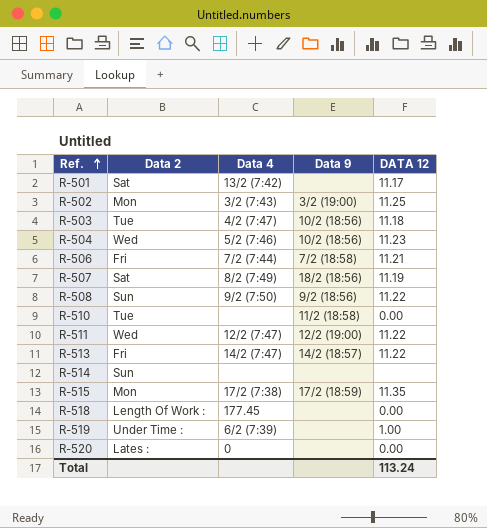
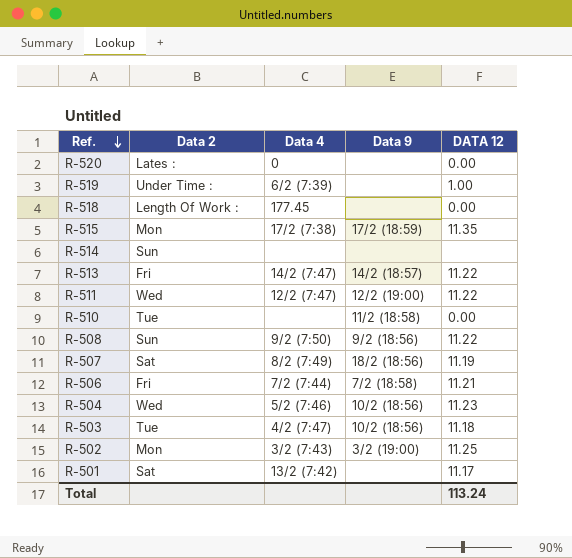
row order: Ref. ascending -> Ref. descending

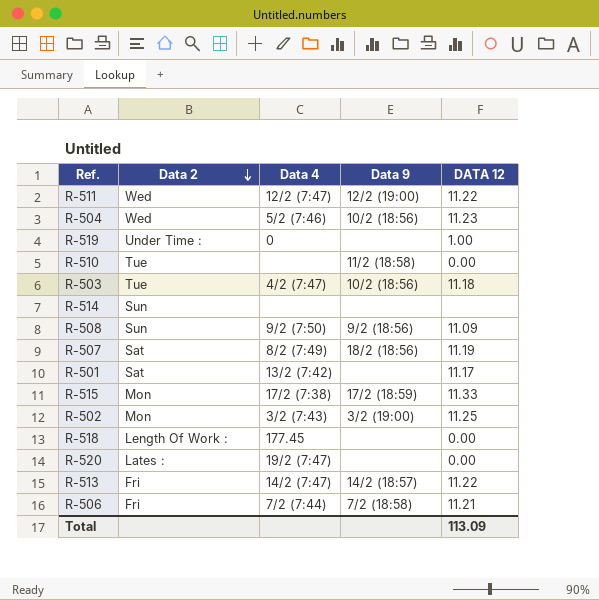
row order: Ref. descending -> Data 2 descending
R-519 | Data 4: 6/2 (7:39) -> 0
R-508 | DATA 12: 11.22 -> 11.09
R-515 | DATA 12: 11.35 -> 11.33
R-520 | Data 4: 0 -> 19/2 (7:47)
Total | DATA 12: 113.24 -> 113.09

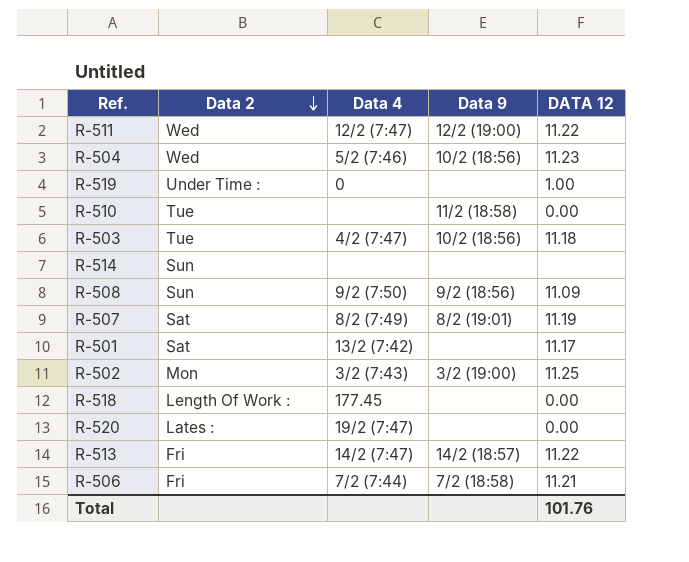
row R-515: Mon | 17/2 (7:38) | 17/2 (18:59) | 11.33 -> none
R-507 | Data 9: 18/2 (18:56) -> 8/2 (19:01)
Total | DATA 12: 113.09 -> 101.76

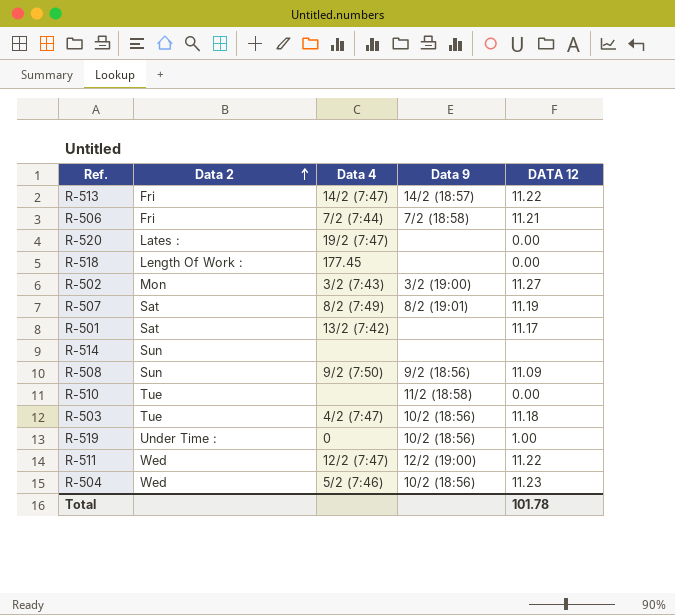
row order: Data 2 descending -> Data 2 ascending
R-502 | DATA 12: 11.25 -> 11.27
R-519 | Data 9: none -> 10/2 (18:56)
Total | DATA 12: 101.76 -> 101.78

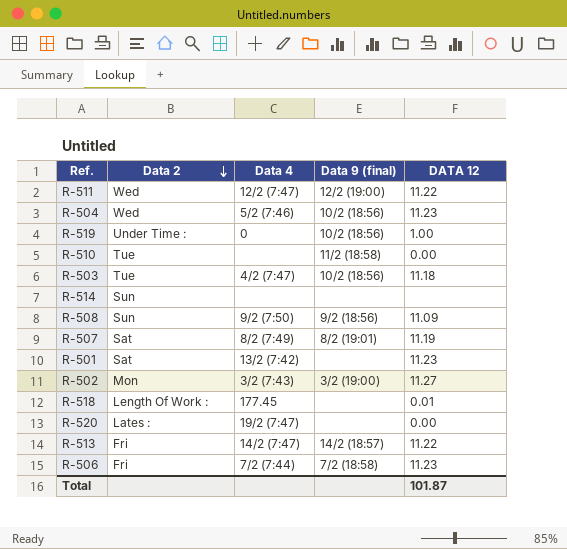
row order: Data 2 ascending -> Data 2 descending
column name: Data 9 -> Data 9 (final)
R-501 | DATA 12: 11.17 -> 11.23
R-518 | DATA 12: 0.00 -> 0.01
R-506 | DATA 12: 11.21 -> 11.23
Total | DATA 12: 101.78 -> 101.87

